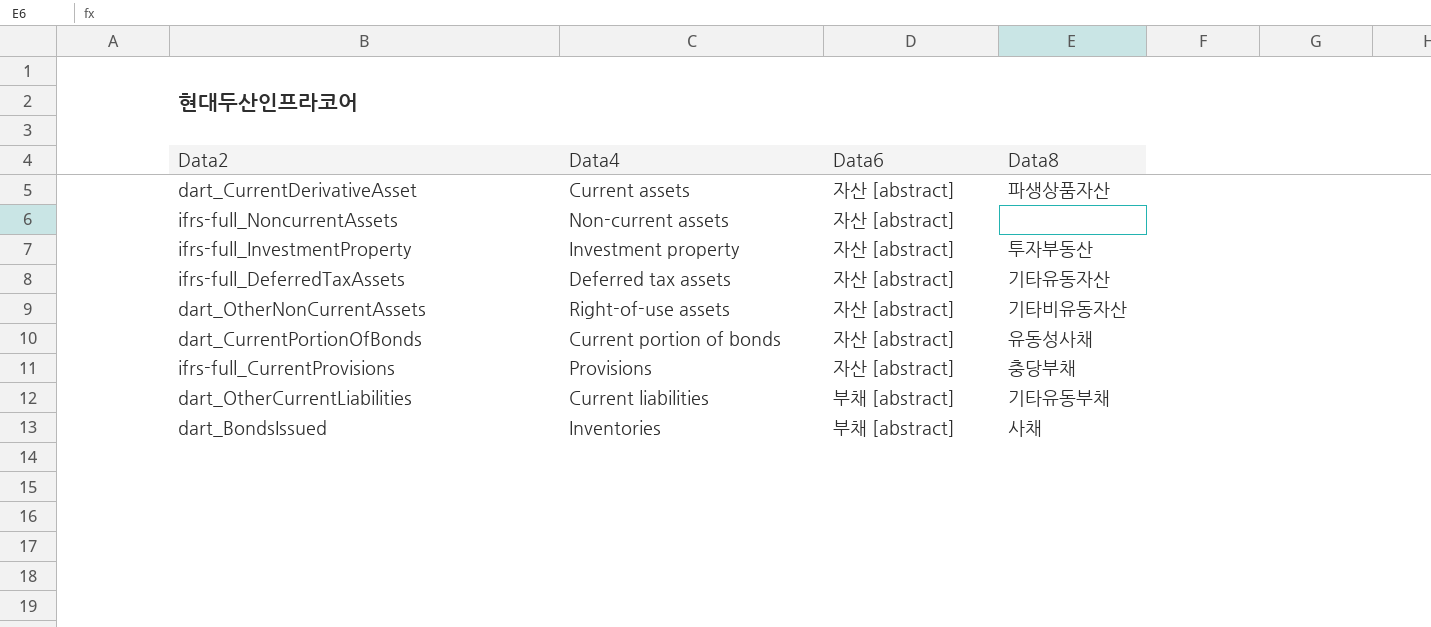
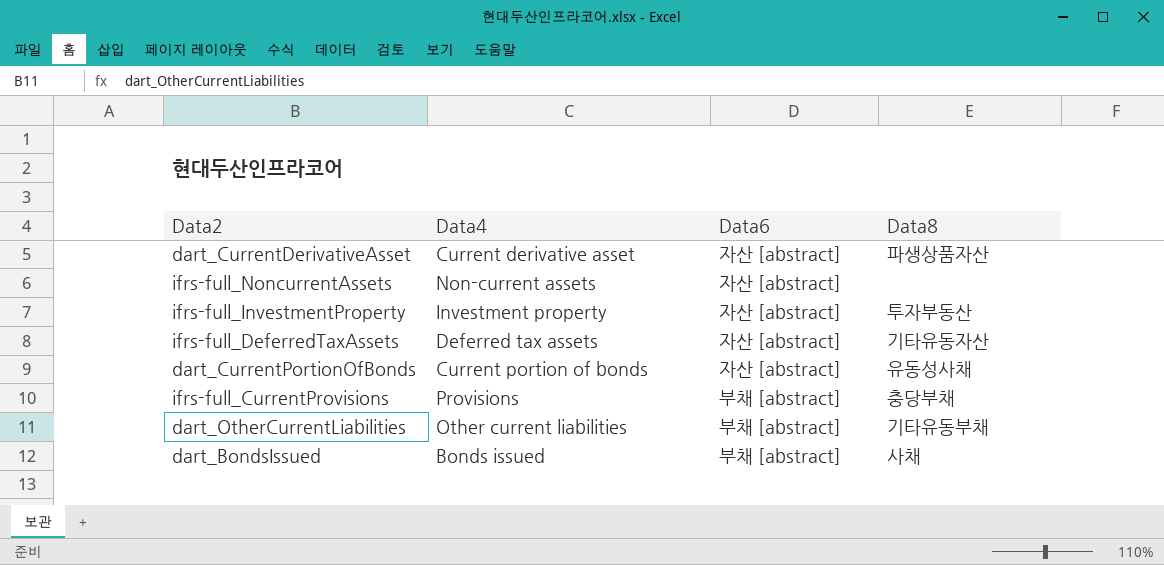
row dart_OtherNonCurrentAssets: Right-of-use assets | 자산 [abstract] | 기타비유동자산 -> none
dart_CurrentDerivativeAsset | Data4: Current assets -> Current derivative asset
ifrs-full_CurrentProvisions | Data6: 자산 [abstract] -> 부채 [abstract]
dart_OtherCurrentLiabilities | Data4: Current liabilities -> Other current liabilities
dart_BondsIssued | Data4: Inventories -> Bonds issued

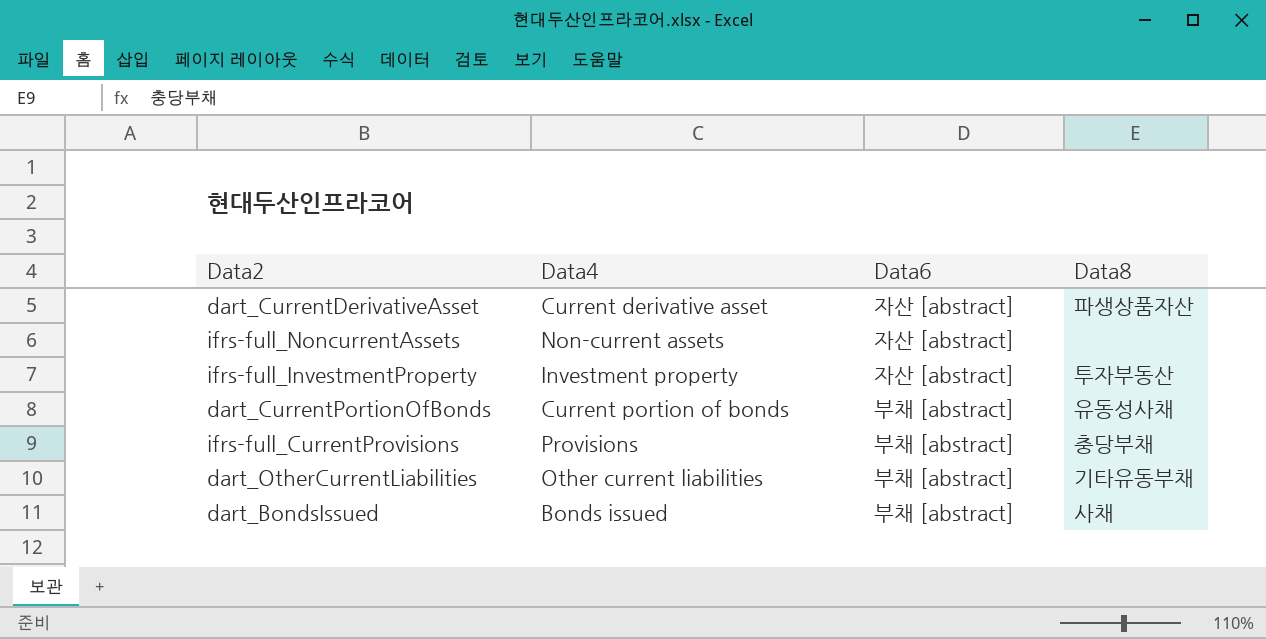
row ifrs-full_DeferredTaxAssets: Deferred tax assets | 자산 [abstract] | 기타유동자산 -> none
dart_CurrentPortionOfBonds | Data6: 자산 [abstract] -> 부채 [abstract]

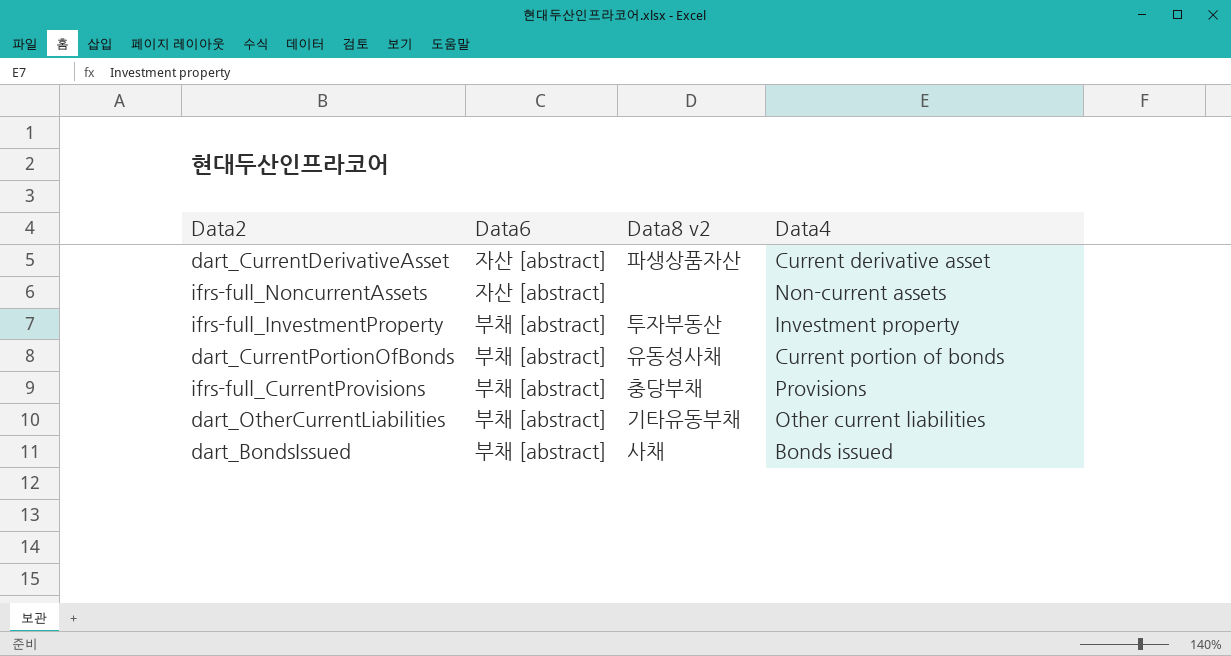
column name: Data8 -> Data8 v2
column Data4 | position: 2 -> 4
ifrs-full_InvestmentProperty | Data6: 자산 [abstract] -> 부채 [abstract]

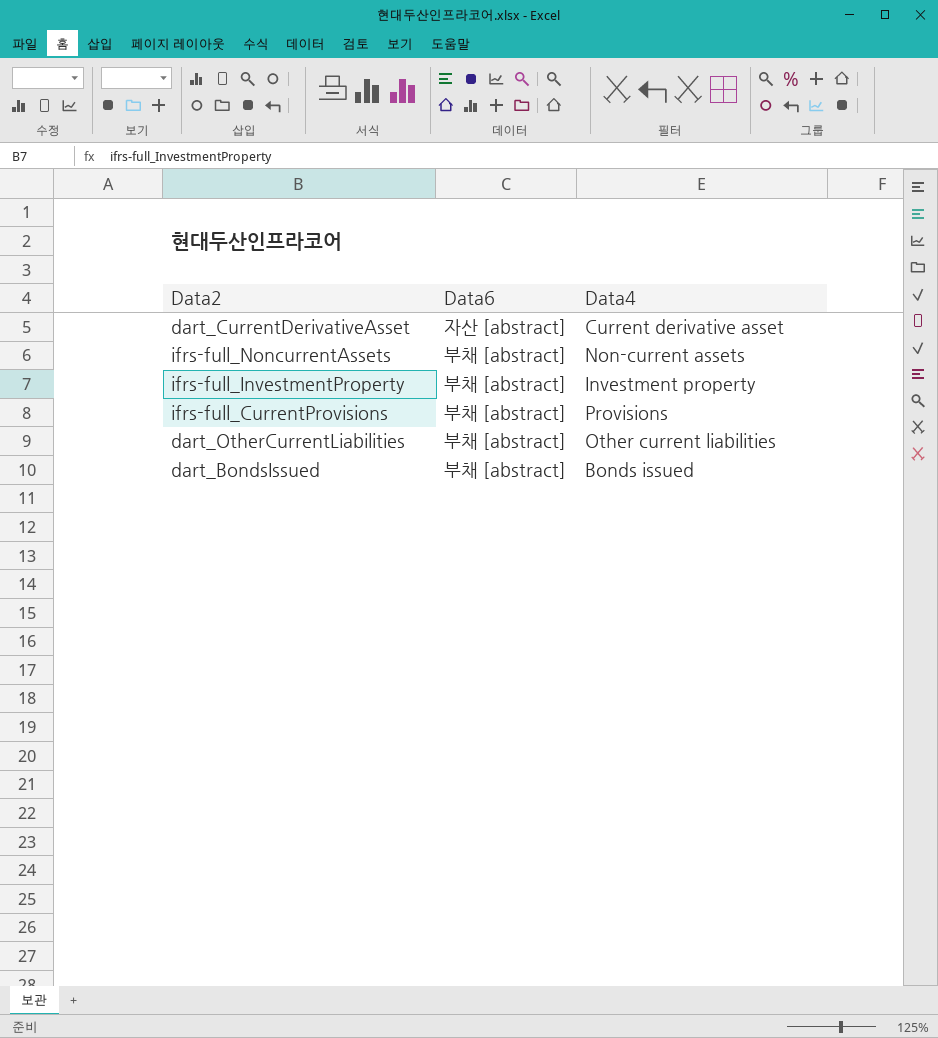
column Data8 v2 | position: 3 -> none
row dart_CurrentPortionOfBonds: 부채 [abstract] | 유동성사채 | Current portion of bonds -> none
ifrs-full_NoncurrentAssets | Data6: 자산 [abstract] -> 부채 [abstract]

